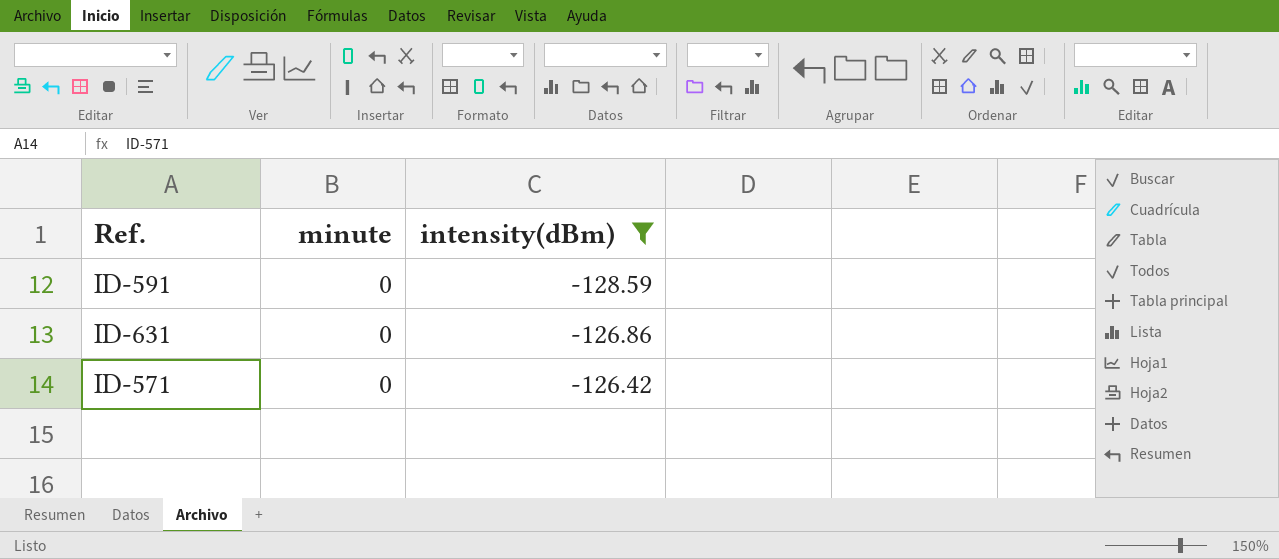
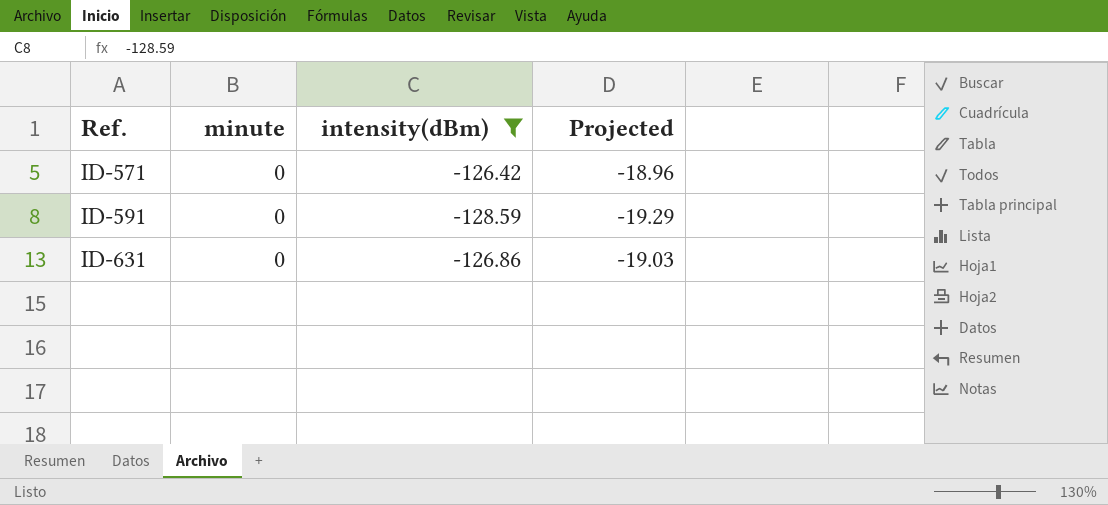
row order: intensity(dBm) ascending -> Ref. ascending
column Projected | formula: none -> [intensity(dBm)] * 0.15

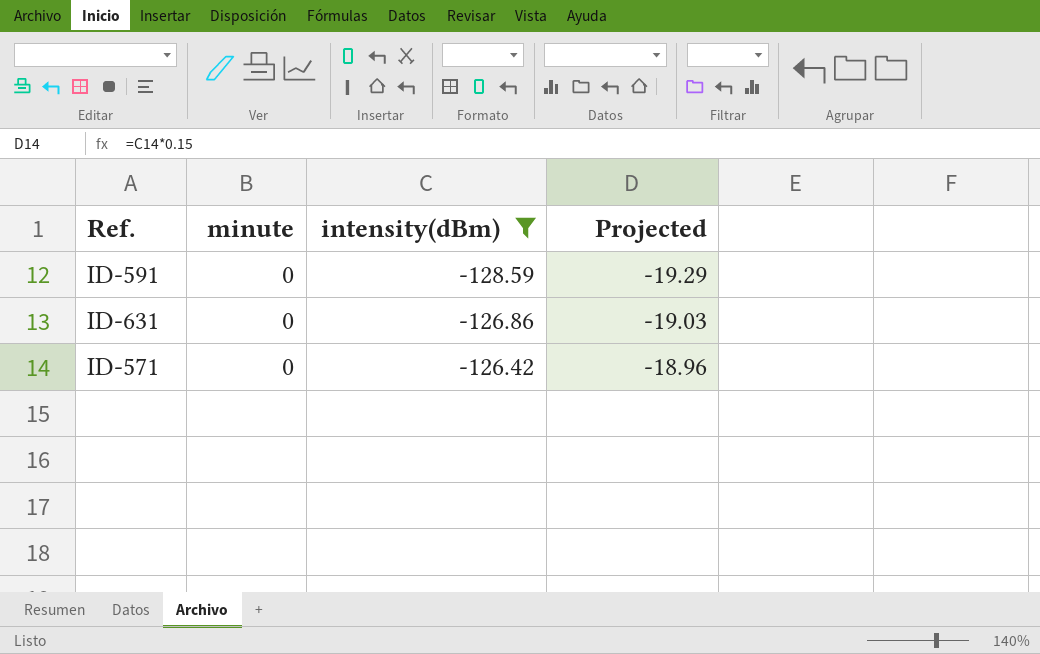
row order: Ref. ascending -> intensity(dBm) ascending

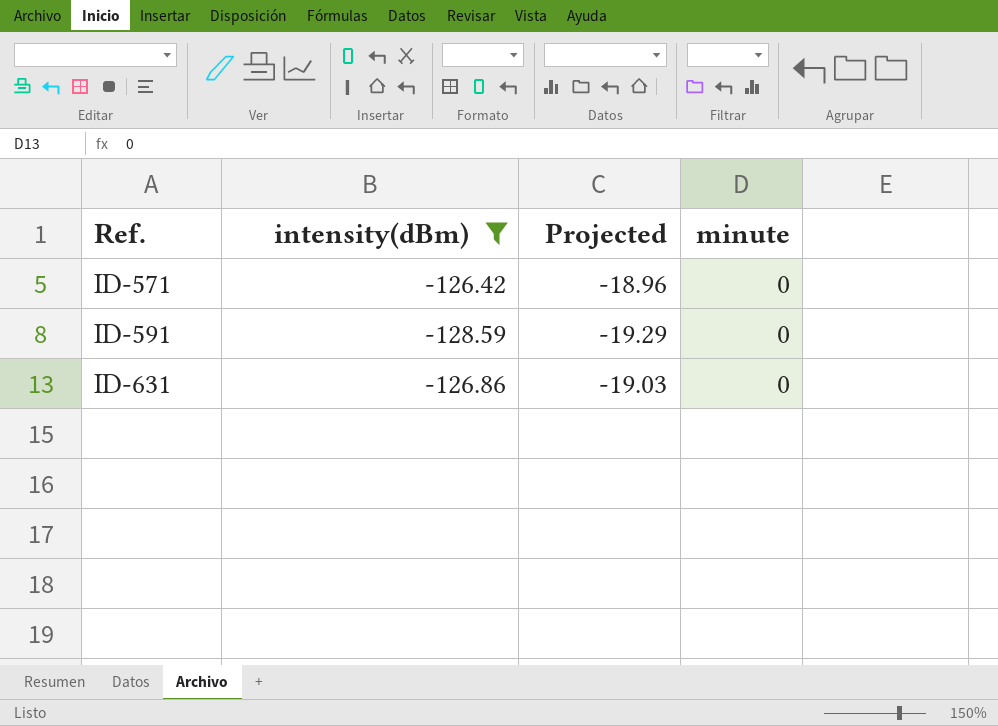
row order: intensity(dBm) ascending -> Ref. ascending
column minute | position: 2 -> 4

